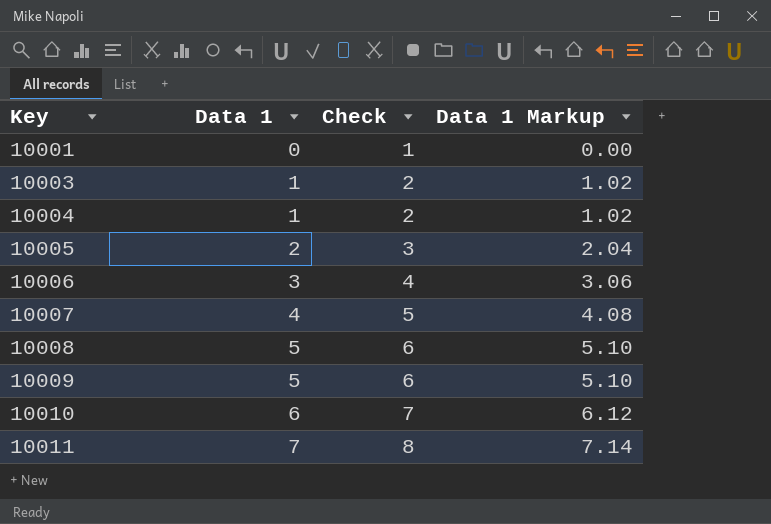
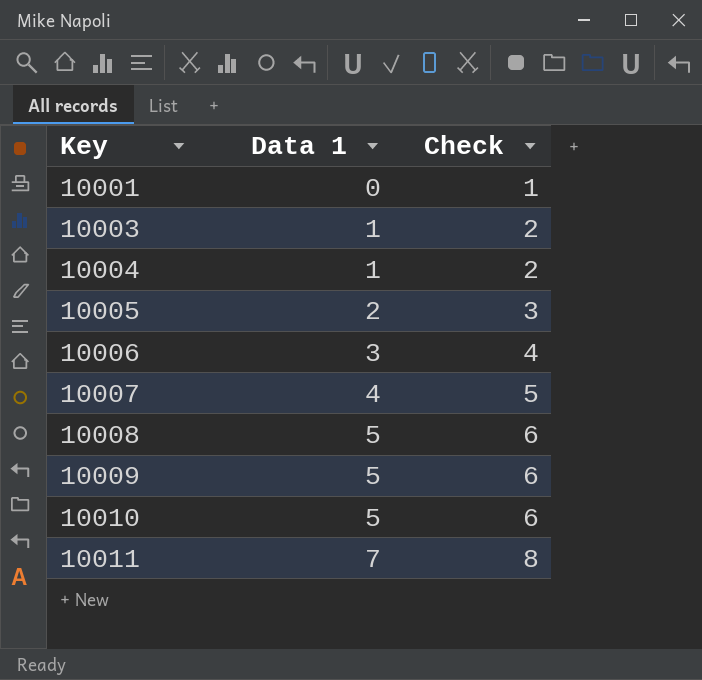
column Data 1 Markup | formula: [Data 1] * 1.02 -> none
10010 | Data 1: 6 -> 5
10010 | Check: 7 -> 6

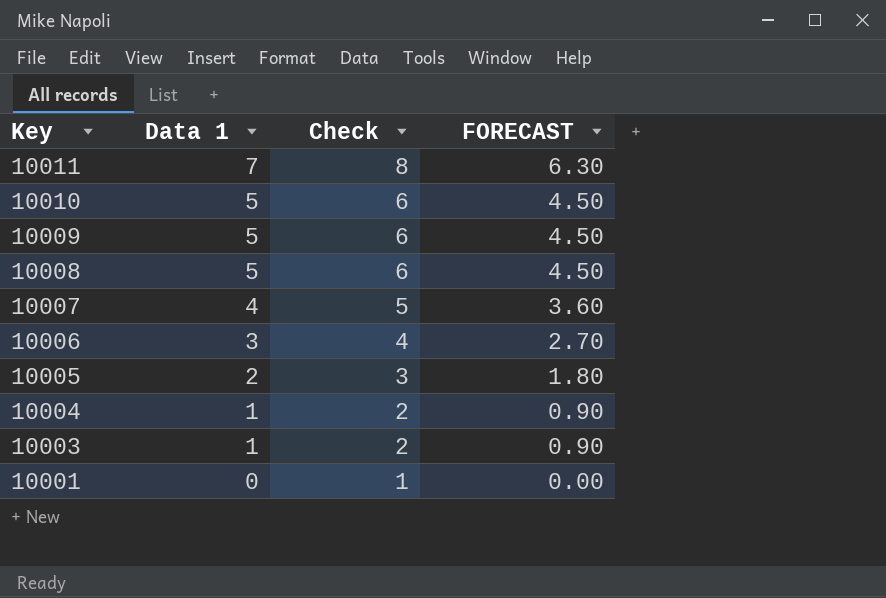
row order: Key ascending -> Key descending
column FORECAST | formula: none -> [Data 1] * 0.9

